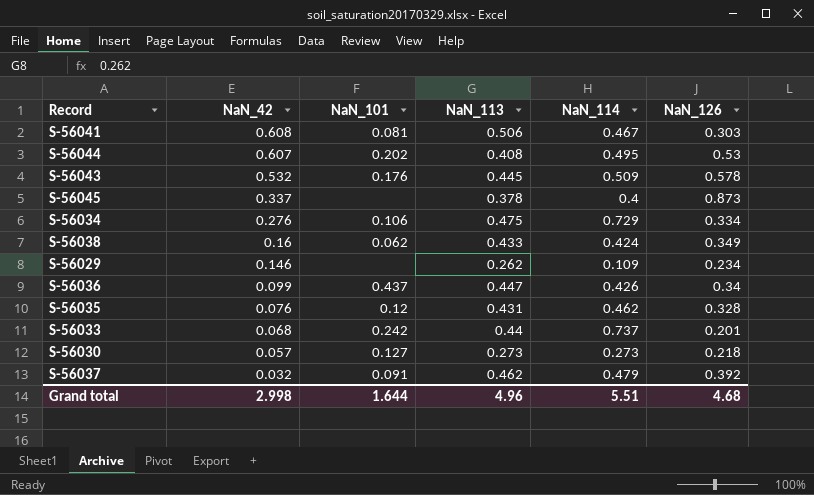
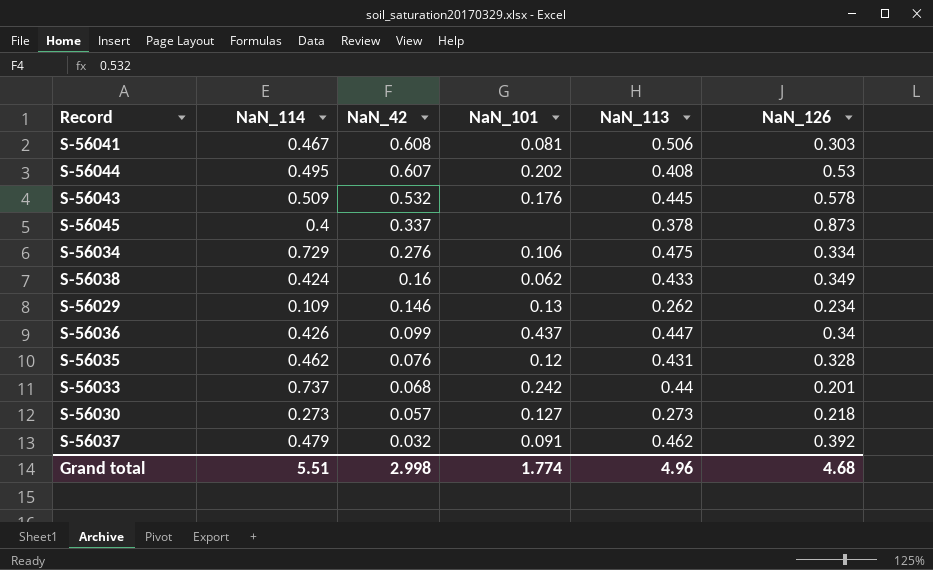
column NaN_114 | position: 5 -> 2
S-56029 | NaN_101: none -> 0.13
Grand total | NaN_101: 1.644 -> 1.774

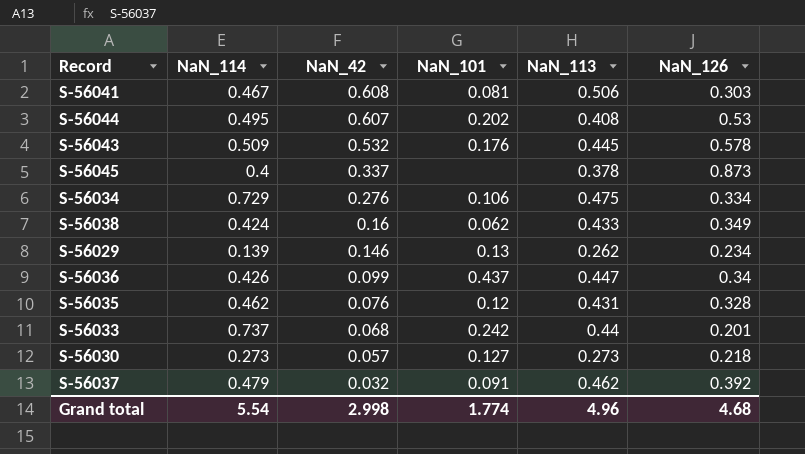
S-56029 | NaN_114: 0.109 -> 0.139
Grand total | NaN_114: 5.51 -> 5.54

